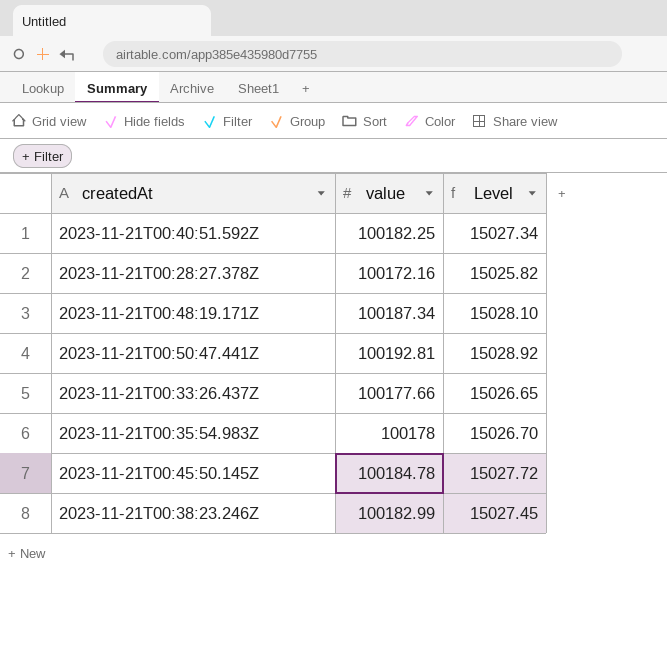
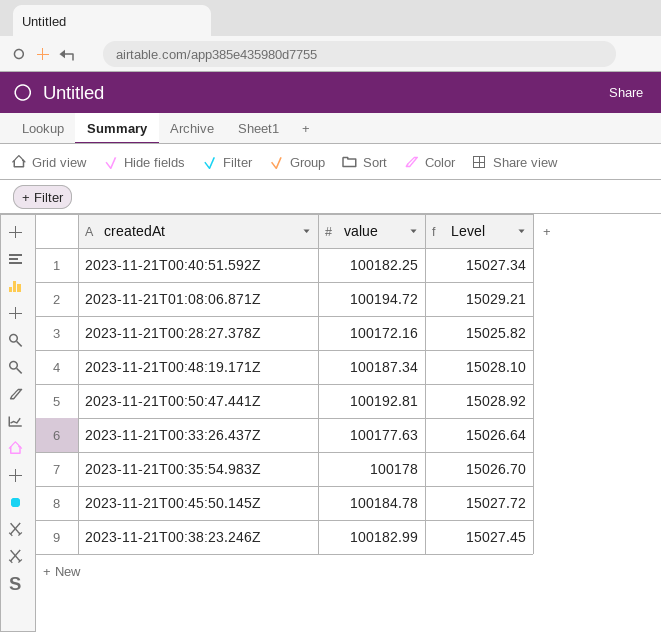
row 2023-11-21T01:08:06.871Z: none -> 100194.72 | 15029.21
2023-11-21T00:33:26.437Z | value: 100177.66 -> 100177.63
2023-11-21T00:33:26.437Z | Level: 15026.65 -> 15026.64

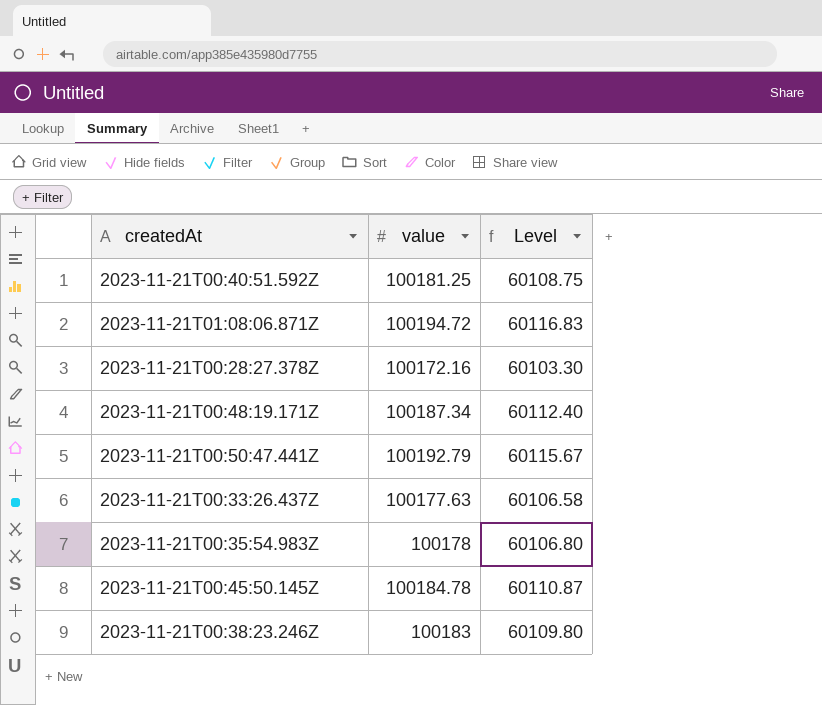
column Level | formula: [value] * 0.15 -> [value] * 0.6
2023-11-21T00:40:51.592Z | value: 100182.25 -> 100181.25
2023-11-21T00:50:47.441Z | value: 100192.81 -> 100192.79
2023-11-21T00:38:23.246Z | value: 100182.99 -> 100183

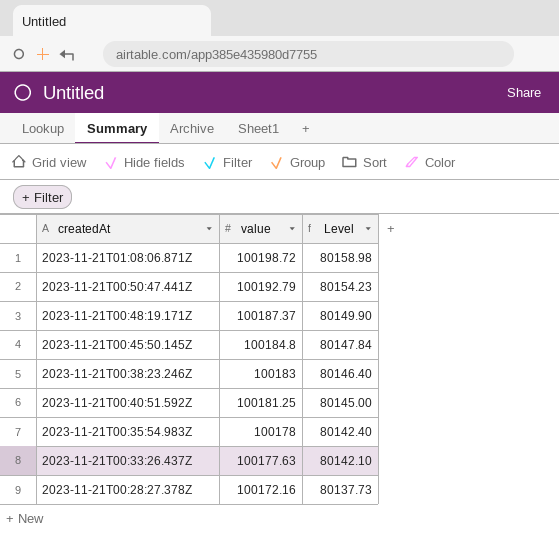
row order: none -> value descending
column Level | formula: [value] * 0.6 -> [value] * 0.8
2023-11-21T01:08:06.871Z | value: 100194.72 -> 100198.72
2023-11-21T00:48:19.171Z | value: 100187.34 -> 100187.37
2023-11-21T00:45:50.145Z | value: 100184.78 -> 100184.8

